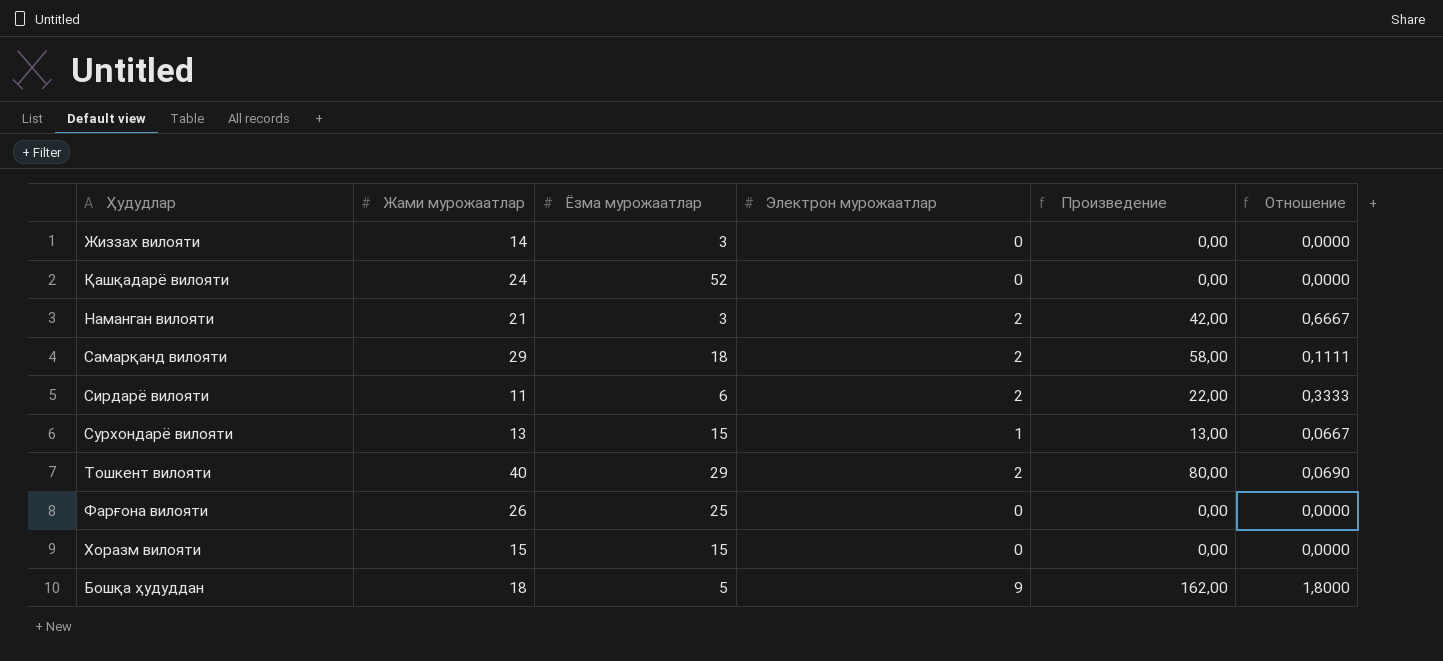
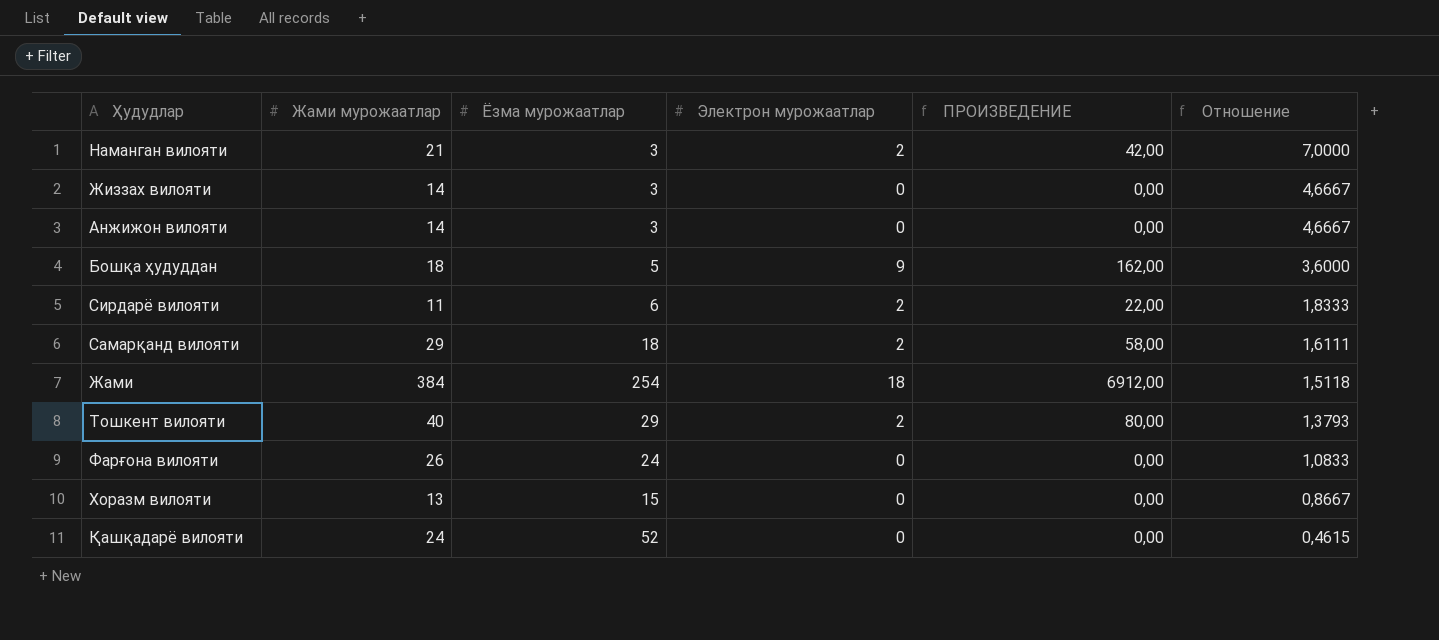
row order: none -> Отношение descending
column name: Произведение -> ПРОИЗВЕДЕНИЕ
column Отношение | formula: [Электрон мурожаатлар] / [Ёзма мурожаатлар] -> [Жами мурожаатлар] / [Ёзма мурожаатлар]
row Сурхондарё вилояти: 13 | 15 | 1 | 13,00 | 0,0667 -> none
row Анжижон вилояти: none -> 14 | 3 | 0 | 0,00 | 4,6667
row Жами: none -> 384 | 254 | 18 | 6912,00 | 1,5118
Фарғона вилояти | Ёзма мурожаатлар: 25 -> 24
Хоразм вилояти | Жами мурожаатлар: 15 -> 13

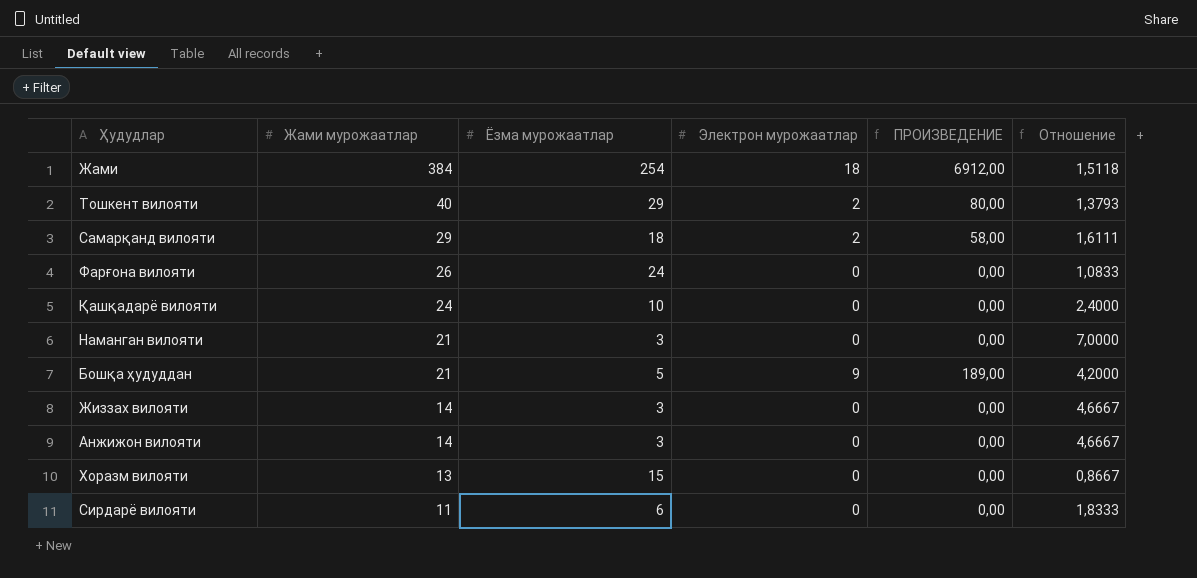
row order: Отношение descending -> Жами мурожаатлар descending
Қашқадарё вилояти | Ёзма мурожаатлар: 52 -> 10
Қашқадарё вилояти | Отношение: 0,4615 -> 2,4000
Наманган вилояти | Электрон мурожаатлар: 2 -> 0
Наманган вилояти | ПРОИЗВЕДЕНИЕ: 42,00 -> 0,00
Бошқа ҳудуддан | Жами мурожаатлар: 18 -> 21
Бошқа ҳудуддан | ПРОИЗВЕДЕНИЕ: 162,00 -> 189,00
Бошқа ҳудуддан | Отношение: 3,6000 -> 4,2000
Сирдарё вилояти | Электрон мурожаатлар: 2 -> 0
Сирдарё вилояти | ПРОИЗВЕДЕНИЕ: 22,00 -> 0,00

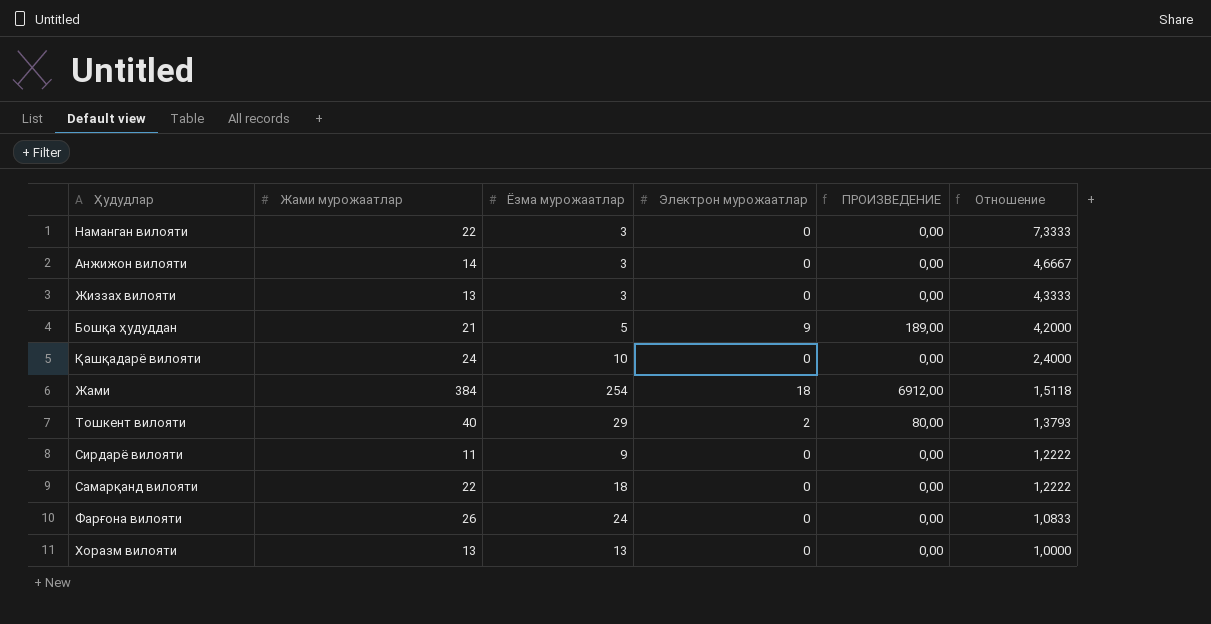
row order: Жами мурожаатлар descending -> Отношение descending
Наманган вилояти | Жами мурожаатлар: 21 -> 22
Наманган вилояти | Отношение: 7,0000 -> 7,3333
Жиззах вилояти | Жами мурожаатлар: 14 -> 13
Жиззах вилояти | Отношение: 4,6667 -> 4,3333
Сирдарё вилояти | Ёзма мурожаатлар: 6 -> 9
Сирдарё вилояти | Отношение: 1,8333 -> 1,2222
Самарқанд вилояти | Жами мурожаатлар: 29 -> 22
Самарқанд вилояти | Электрон мурожаатлар: 2 -> 0
Самарқанд вилояти | ПРОИЗВЕДЕНИЕ: 58,00 -> 0,00
Самарқанд вилояти | Отношение: 1,6111 -> 1,2222
Хоразм вилояти | Ёзма мурожаатлар: 15 -> 13
Хоразм вилояти | Отношение: 0,8667 -> 1,0000

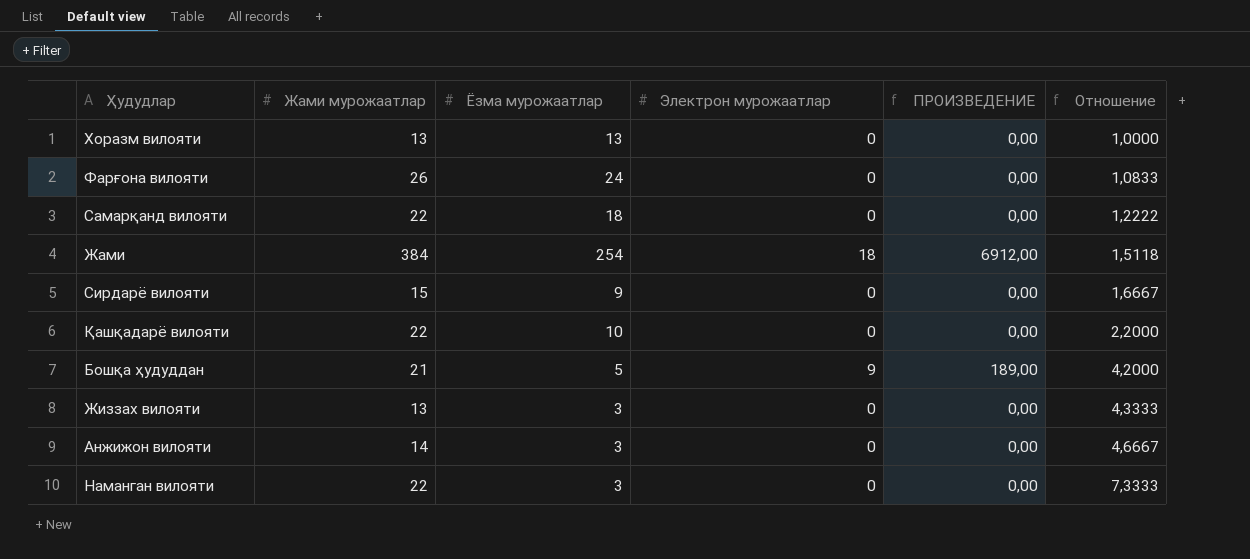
row order: Отношение descending -> Отношение ascending
row Тошкент вилояти: 40 | 29 | 2 | 80,00 | 1,3793 -> none
Сирдарё вилояти | Жами мурожаатлар: 11 -> 15
Сирдарё вилояти | Отношение: 1,2222 -> 1,6667
Қашқадарё вилояти | Жами мурожаатлар: 24 -> 22
Қашқадарё вилояти | Отношение: 2,4000 -> 2,2000

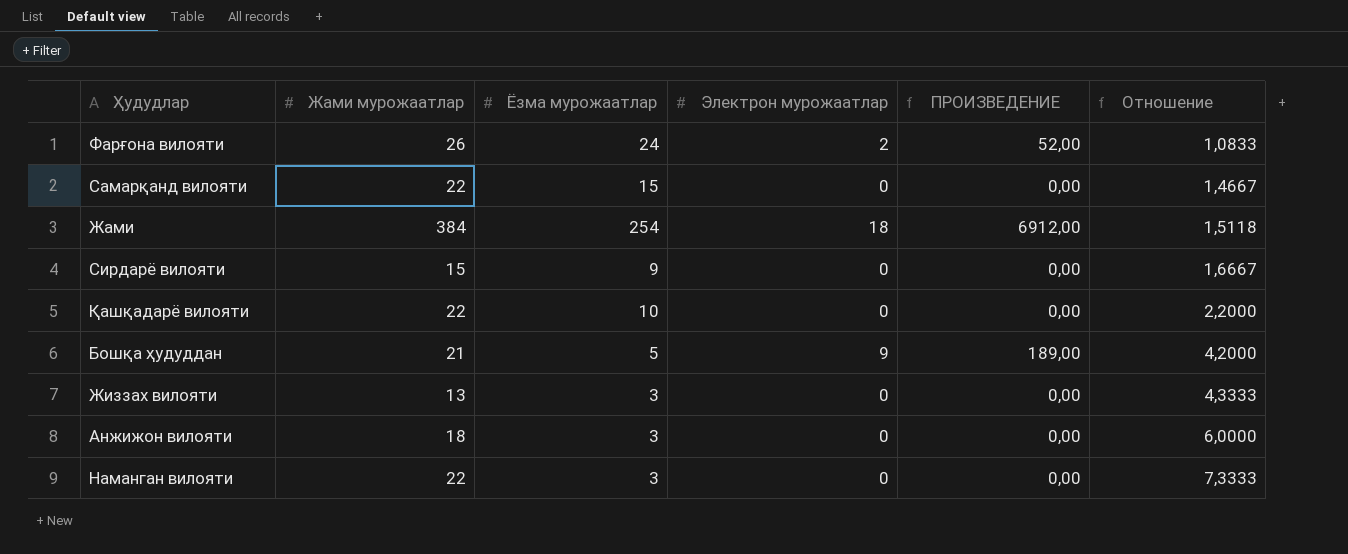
row Хоразм вилояти: 13 | 13 | 0 | 0,00 | 1,0000 -> none
Фарғона вилояти | Электрон мурожаатлар: 0 -> 2
Фарғона вилояти | ПРОИЗВЕДЕНИЕ: 0,00 -> 52,00
Самарқанд вилояти | Ёзма мурожаатлар: 18 -> 15
Самарқанд вилояти | Отношение: 1,2222 -> 1,4667
Анжижон вилояти | Жами мурожаатлар: 14 -> 18
Анжижон вилояти | Отношение: 4,6667 -> 6,0000

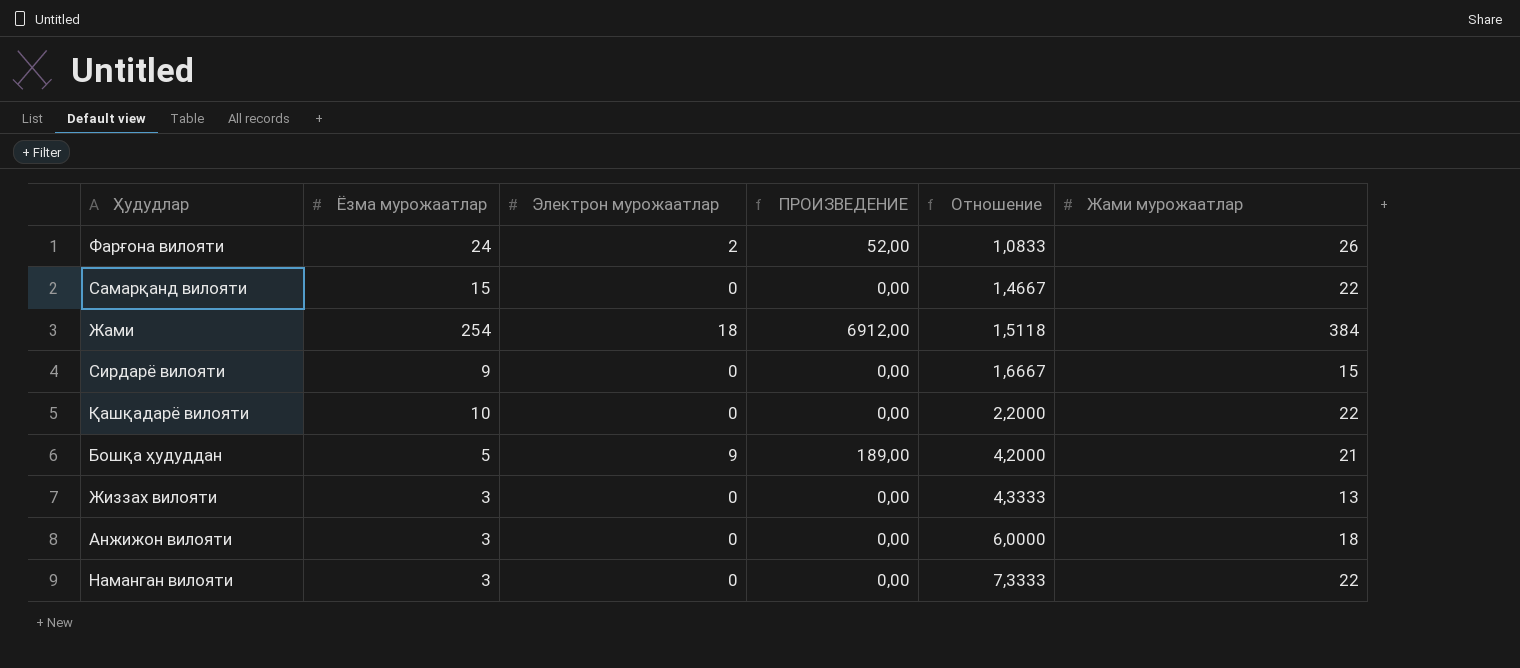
column Жами мурожаатлар | position: 2 -> 6

